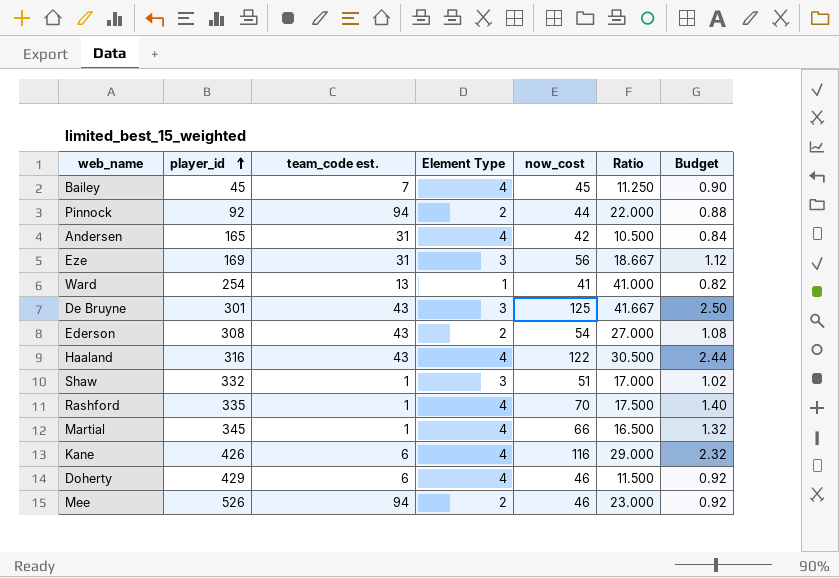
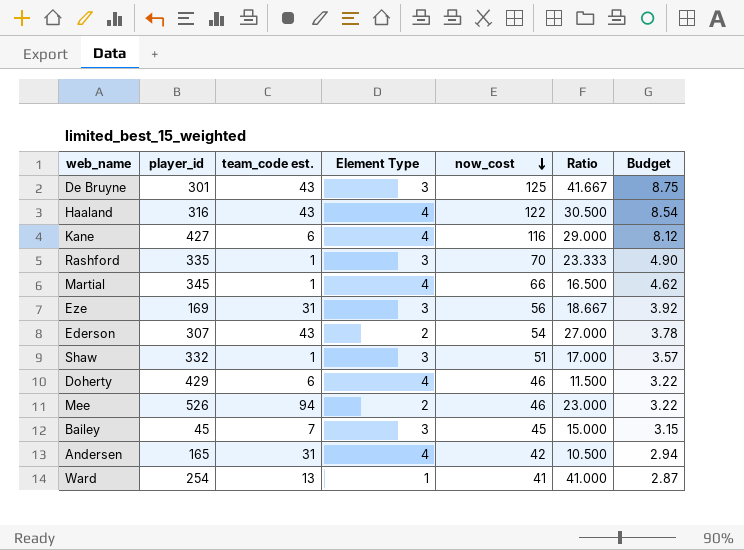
row order: player_id ascending -> now_cost descending
column Budget | formula: [now_cost] * 0.02 -> [now_cost] * 0.07
row Pinnock: 92 | 94 | 2 | 44 | 22.000 | 0.88 -> none
Kane | player_id: 426 -> 427
Rashford | Element Type: 4 -> 3
Rashford | Ratio: 17.500 -> 23.333
Ederson | player_id: 308 -> 307
Bailey | Element Type: 4 -> 3
Bailey | Ratio: 11.250 -> 15.000

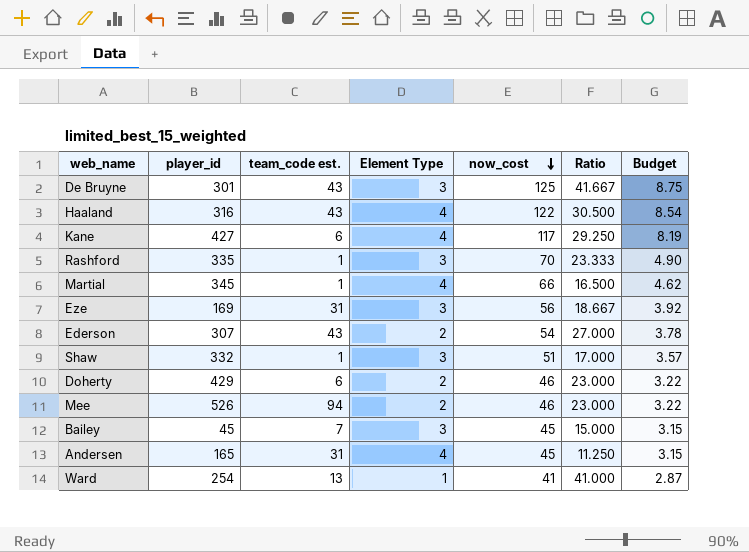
Kane | now_cost: 116 -> 117
Kane | Ratio: 29.000 -> 29.250
Kane | Budget: 8.12 -> 8.19
Doherty | Element Type: 4 -> 2
Doherty | Ratio: 11.500 -> 23.000
Andersen | now_cost: 42 -> 45
Andersen | Ratio: 10.500 -> 11.250
Andersen | Budget: 2.94 -> 3.15

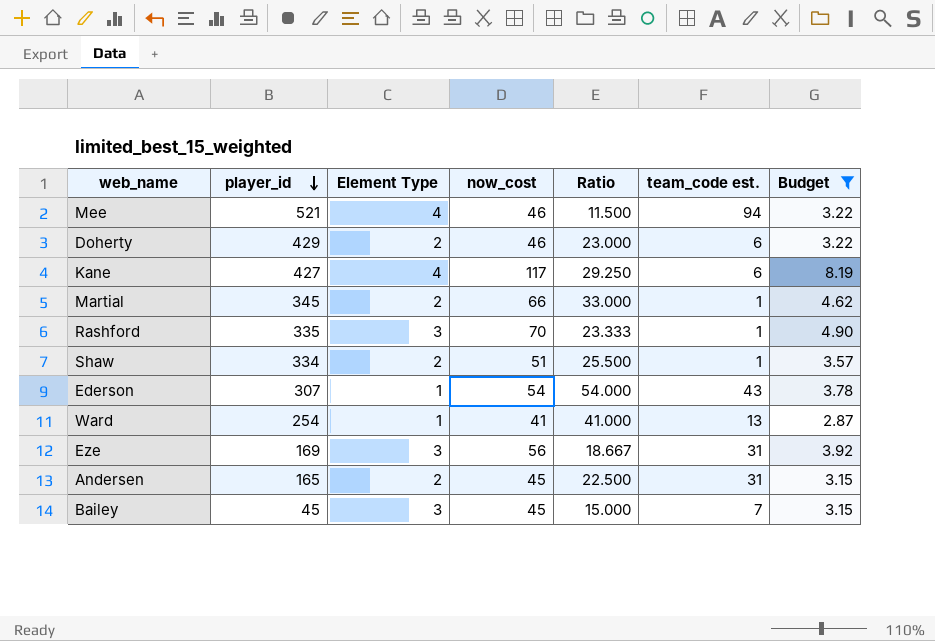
filter: none -> Budget <= 8.19
row order: now_cost descending -> player_id descending
column team_code est. | position: 3 -> 6
Mee | player_id: 526 -> 521
Mee | Element Type: 2 -> 4
Mee | Ratio: 23.000 -> 11.500
Martial | Element Type: 4 -> 2
Martial | Ratio: 16.500 -> 33.000
Shaw | player_id: 332 -> 334
Shaw | Element Type: 3 -> 2
Shaw | Ratio: 17.000 -> 25.500
Ederson | Element Type: 2 -> 1
Ederson | Ratio: 27.000 -> 54.000
Andersen | Element Type: 4 -> 2
Andersen | Ratio: 11.250 -> 22.500

